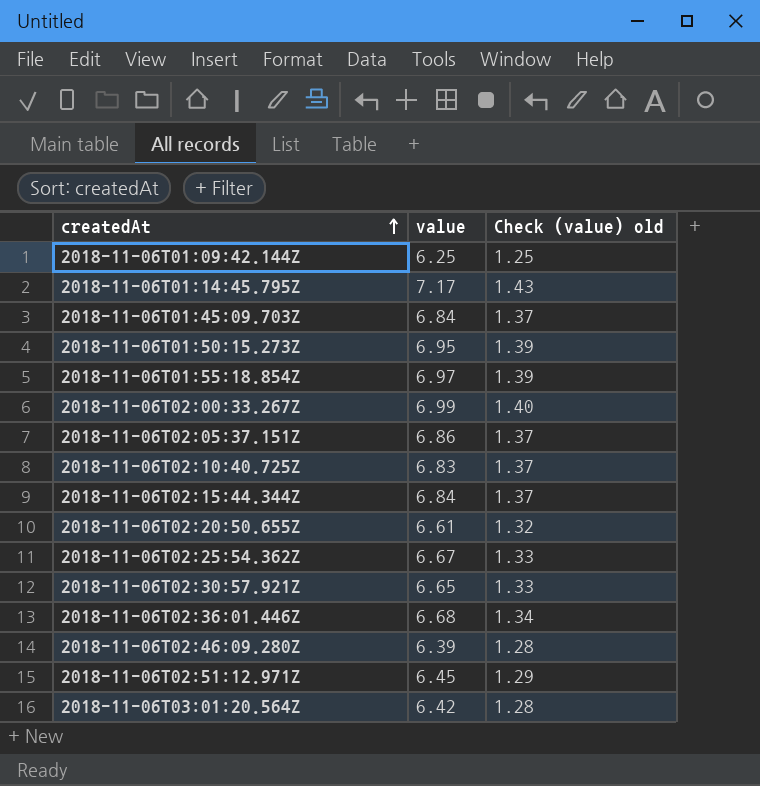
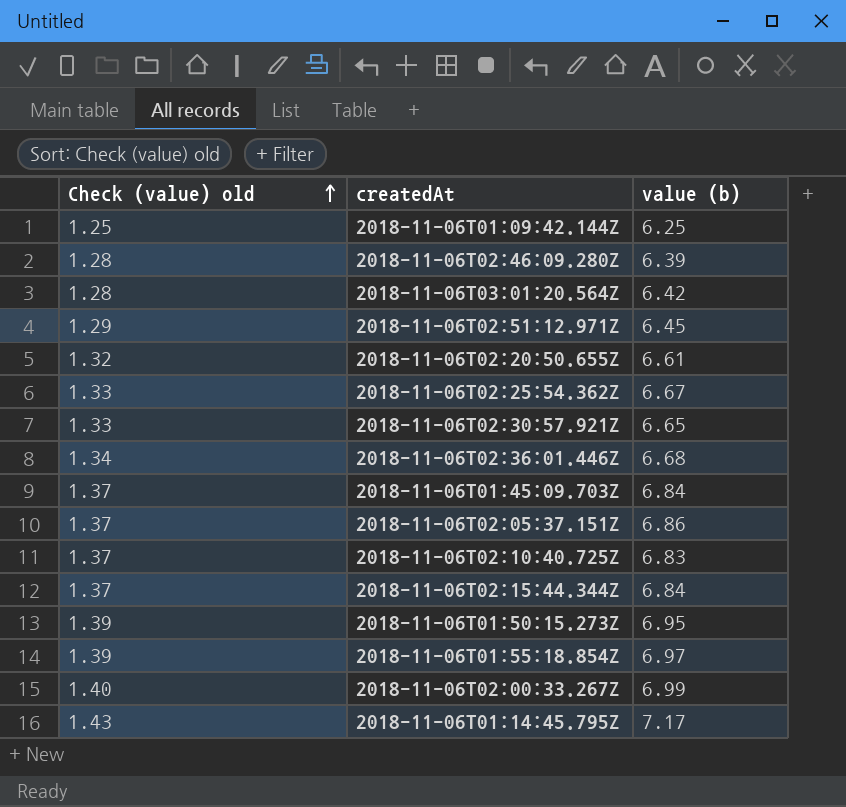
row order: createdAt ascending -> Check (value) old ascending
column Check (value) old | position: 3 -> 1
column name: value -> value (b)

